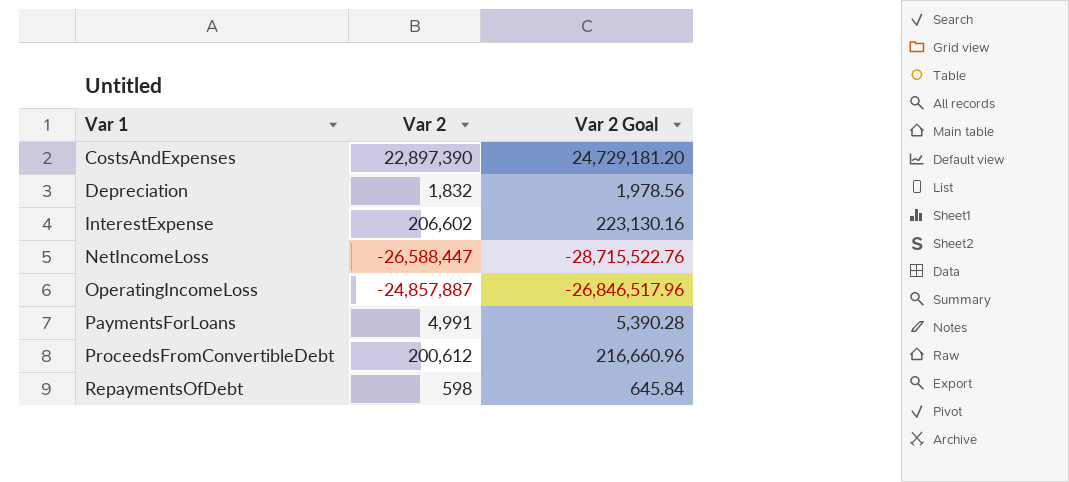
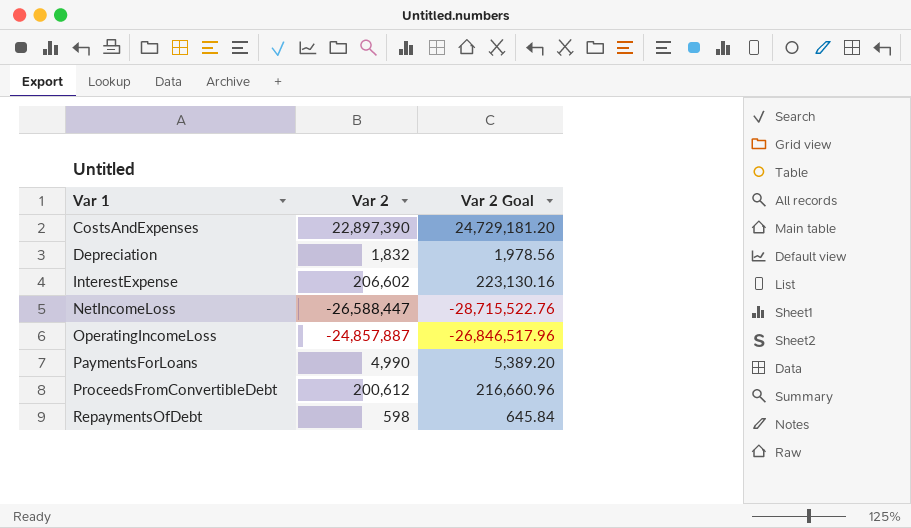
PaymentsForLoans | Var 2: 4,991 -> 4,990
PaymentsForLoans | Var 2 Goal: 5,390.28 -> 5,389.20

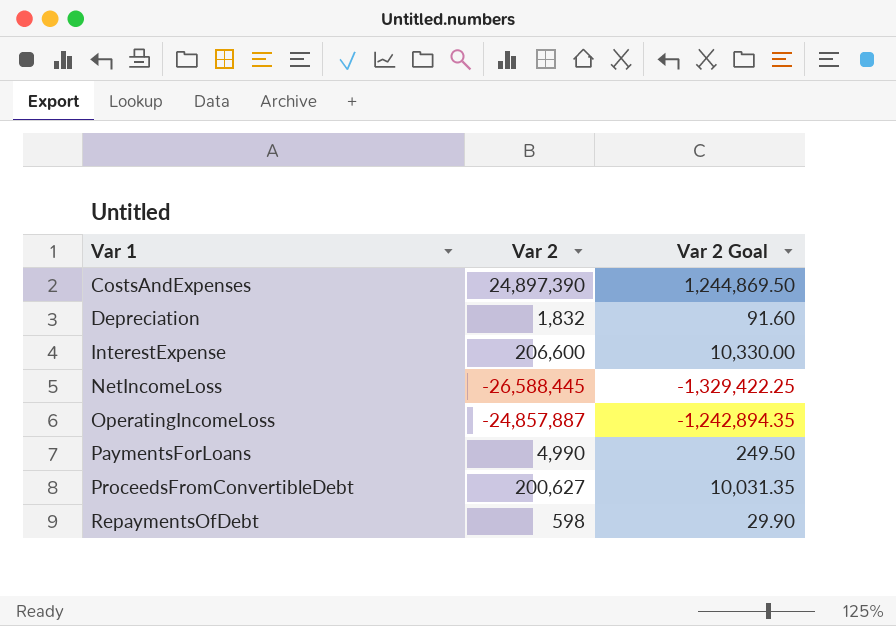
column Var 2 Goal | formula: [Var 2] * 1.08 -> [Var 2] * 0.05
CostsAndExpenses | Var 2: 22,897,390 -> 24,897,390
InterestExpense | Var 2: 206,602 -> 206,600
NetIncomeLoss | Var 2: -26,588,447 -> -26,588,445
ProceedsFromConvertibleDebt | Var 2: 200,612 -> 200,627

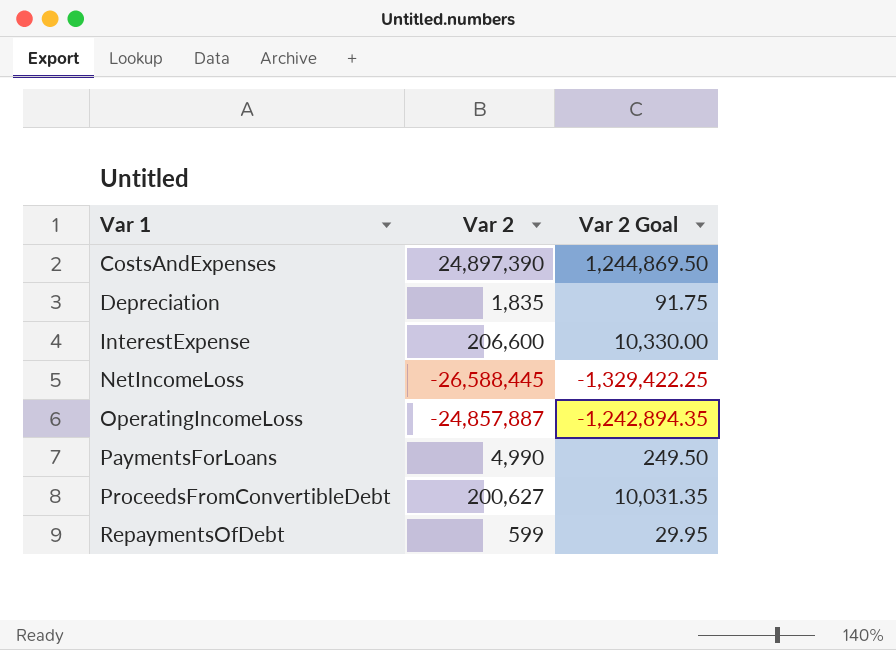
Depreciation | Var 2: 1,832 -> 1,835
Depreciation | Var 2 Goal: 91.60 -> 91.75
RepaymentsOfDebt | Var 2: 598 -> 599
RepaymentsOfDebt | Var 2 Goal: 29.90 -> 29.95

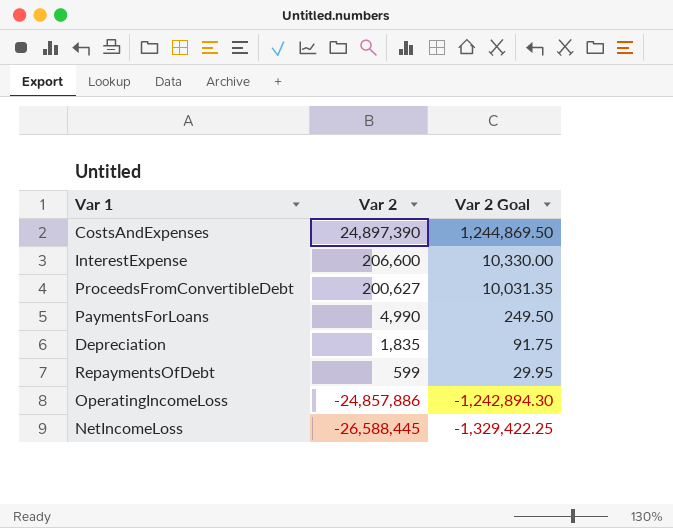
row order: Var 1 ascending -> Var 2 descending
OperatingIncomeLoss | Var 2: -24,857,887 -> -24,857,886
OperatingIncomeLoss | Var 2 Goal: -1,242,894.35 -> -1,242,894.30

